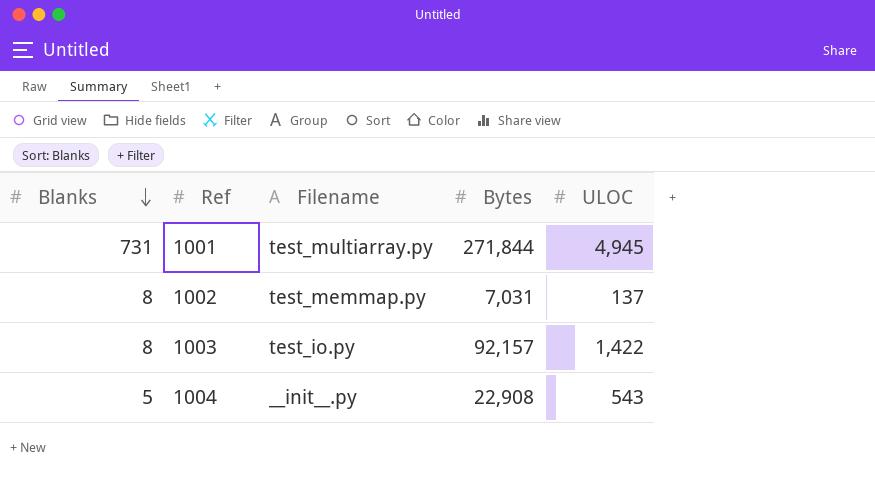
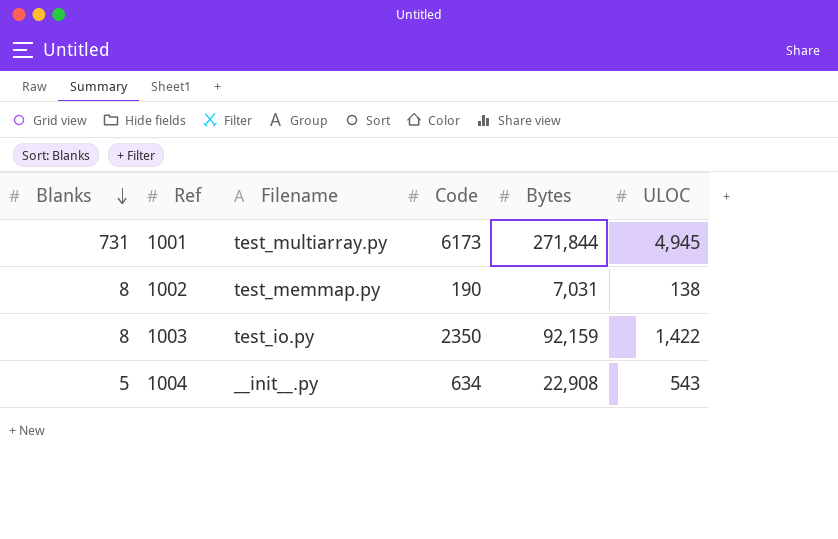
column Code | position: none -> 4
1002 | ULOC: 137 -> 138
1003 | Bytes: 92,157 -> 92,159

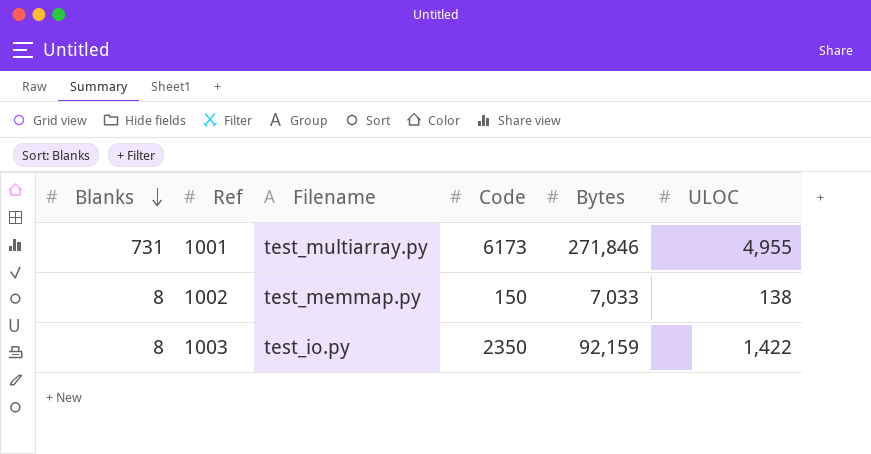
row 1004: 5 | __init__.py | 634 | 22,908 | 543 -> none
1001 | Bytes: 271,844 -> 271,846
1001 | ULOC: 4,945 -> 4,955
1002 | Code: 190 -> 150
1002 | Bytes: 7,031 -> 7,033

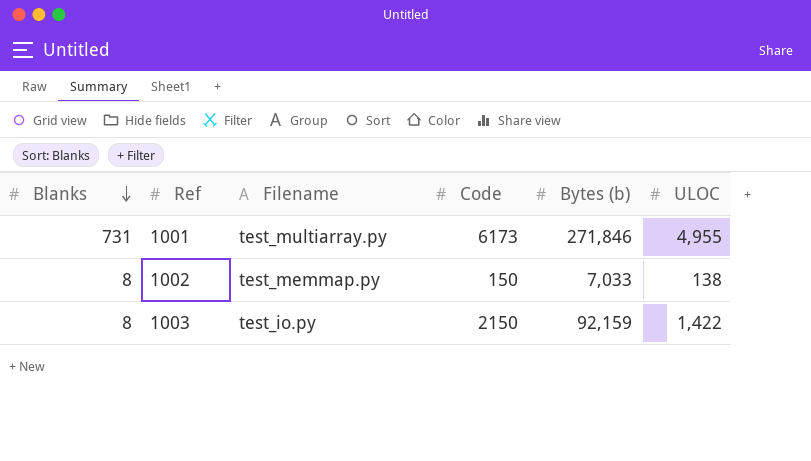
column name: Bytes -> Bytes (b)
1003 | Code: 2350 -> 2150

